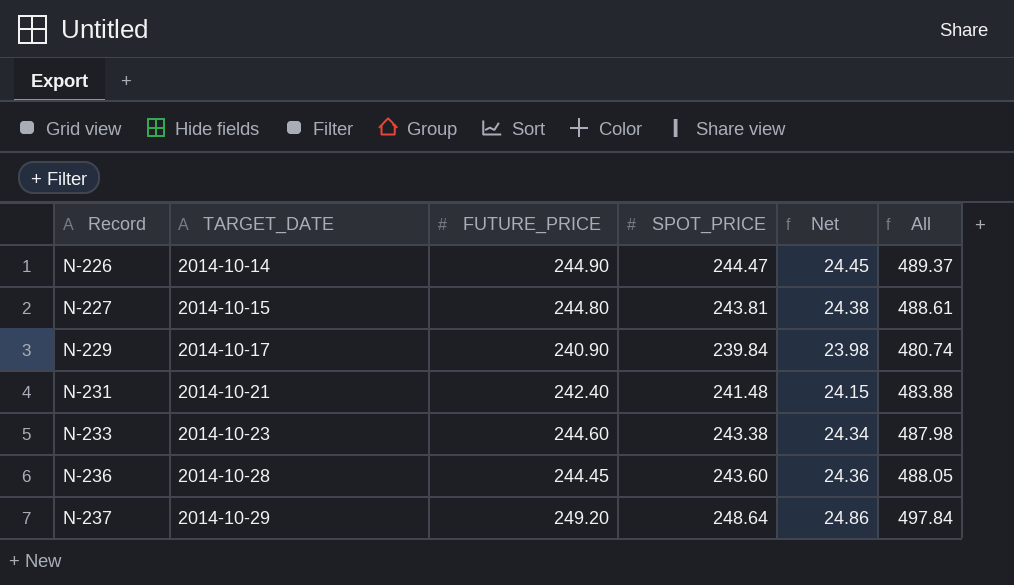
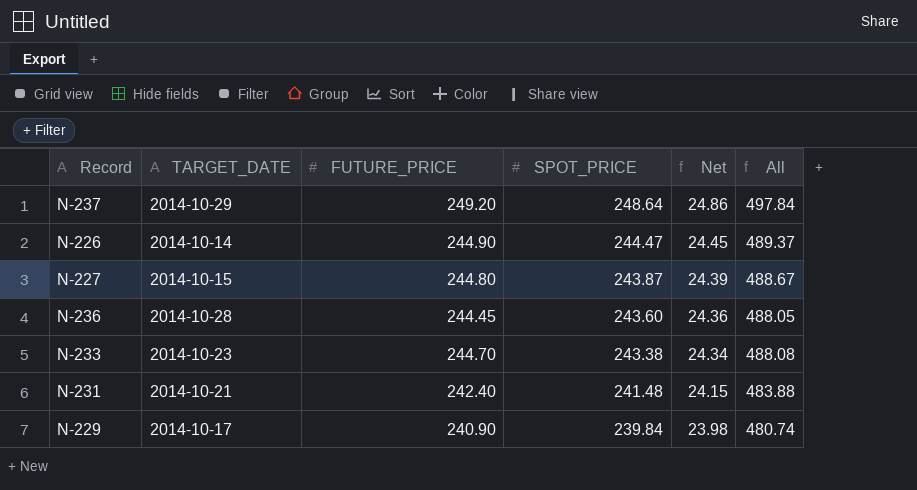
row order: Record ascending -> SPOT_PRICE descending
N-227 | SPOT_PRICE: 243.81 -> 243.87
N-227 | Net: 24.38 -> 24.39
N-227 | All: 488.61 -> 488.67
N-233 | FUTURE_PRICE: 244.60 -> 244.70
N-233 | All: 487.98 -> 488.08

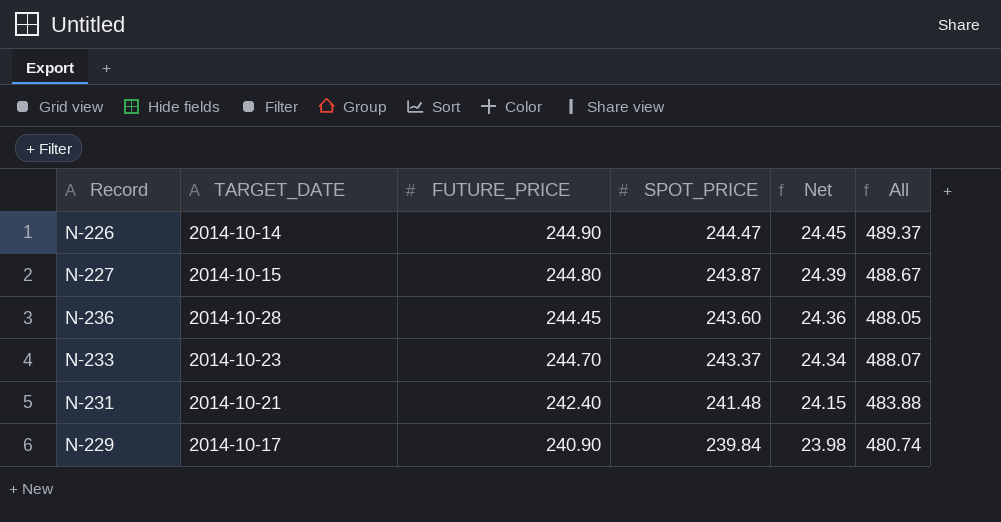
row N-237: 2014-10-29 | 249.20 | 248.64 | 24.86 | 497.84 -> none
N-233 | SPOT_PRICE: 243.38 -> 243.37
N-233 | All: 488.08 -> 488.07

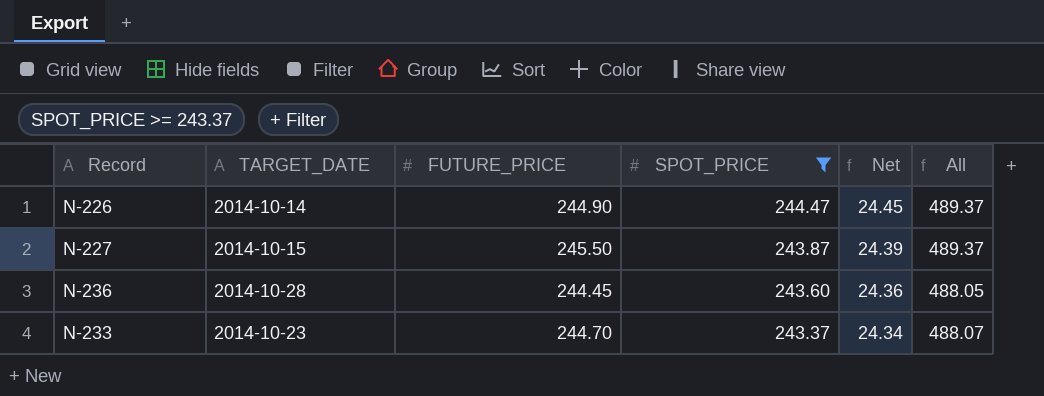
filter: none -> SPOT_PRICE >= 243.37
N-227 | FUTURE_PRICE: 244.80 -> 245.50
N-227 | All: 488.67 -> 489.37

